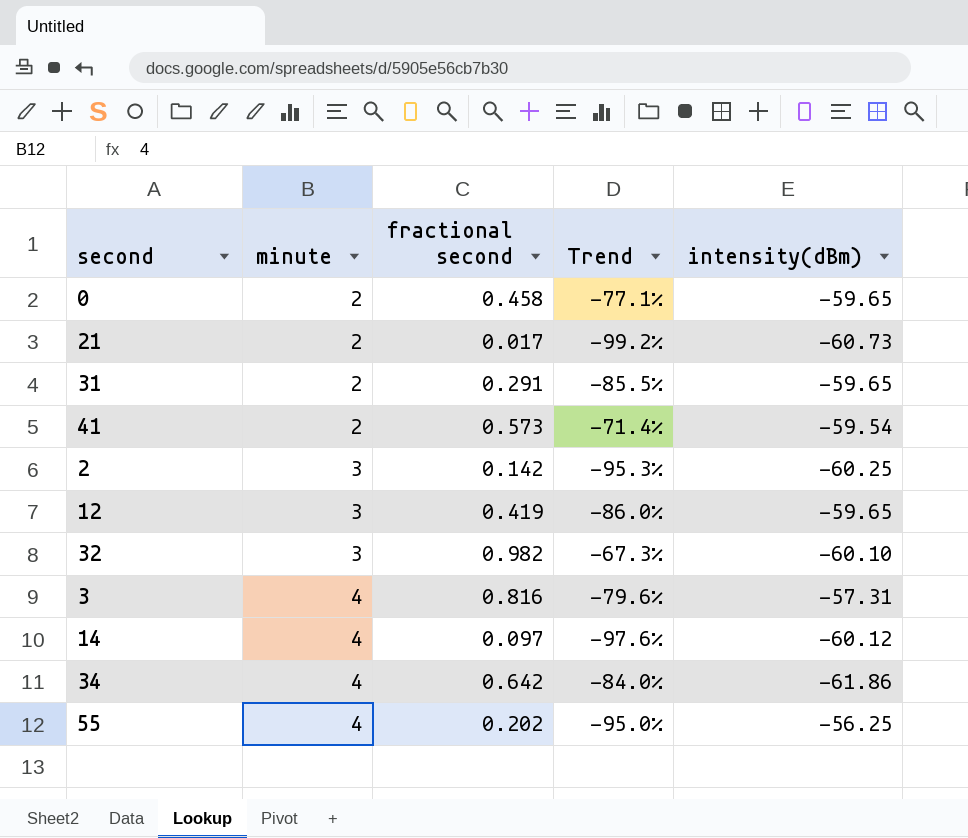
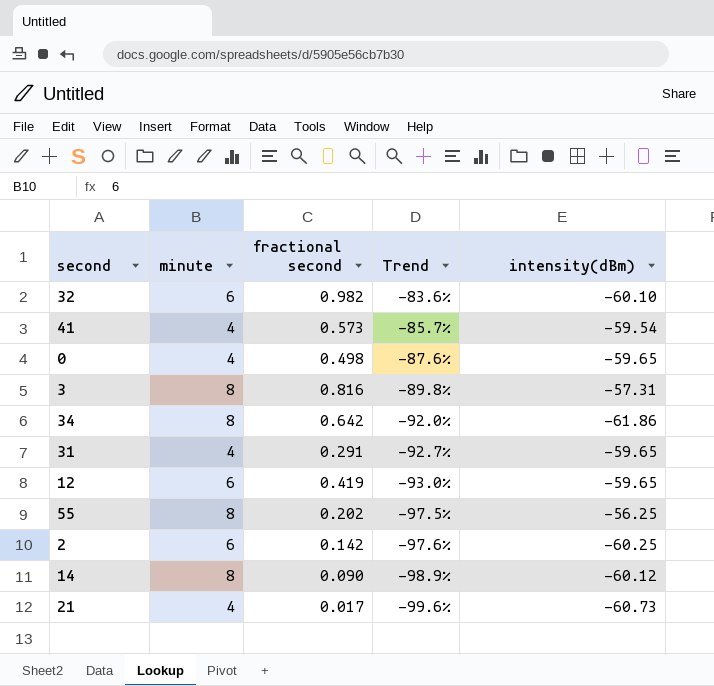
row order: minute ascending -> Trend descending
32 | minute: 3 -> 6
32 | Trend: -67.3% -> -83.6%
41 | minute: 2 -> 4
41 | Trend: -71.4% -> -85.7%
0 | minute: 2 -> 4
0 | fractional second: 0.458 -> 0.498
0 | Trend: -77.1% -> -87.6%
3 | minute: 4 -> 8
3 | Trend: -79.6% -> -89.8%
34 | minute: 4 -> 8
34 | Trend: -84.0% -> -92.0%
31 | minute: 2 -> 4
31 | Trend: -85.5% -> -92.7%
12 | minute: 3 -> 6
12 | Trend: -86.0% -> -93.0%
55 | minute: 4 -> 8
55 | Trend: -95.0% -> -97.5%
2 | minute: 3 -> 6
2 | Trend: -95.3% -> -97.6%
14 | minute: 4 -> 8
14 | fractional second: 0.097 -> 0.090
14 | Trend: -97.6% -> -98.9%
21 | minute: 2 -> 4
21 | Trend: -99.2% -> -99.6%

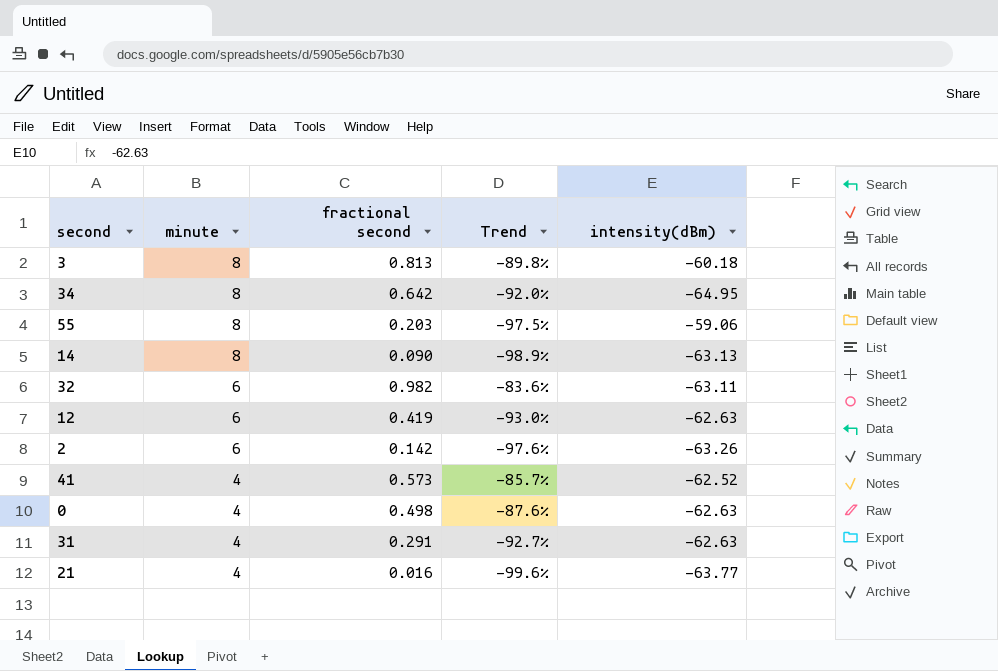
row order: Trend descending -> minute descending
3 | fractional second: 0.816 -> 0.813
3 | intensity(dBm): -57.31 -> -60.18
34 | intensity(dBm): -61.86 -> -64.95
55 | fractional second: 0.202 -> 0.203
55 | intensity(dBm): -56.25 -> -59.06
14 | intensity(dBm): -60.12 -> -63.13
32 | intensity(dBm): -60.10 -> -63.11
12 | intensity(dBm): -59.65 -> -62.63
2 | intensity(dBm): -60.25 -> -63.26
41 | intensity(dBm): -59.54 -> -62.52
0 | intensity(dBm): -59.65 -> -62.63
31 | intensity(dBm): -59.65 -> -62.63
21 | fractional second: 0.017 -> 0.016
21 | intensity(dBm): -60.73 -> -63.77

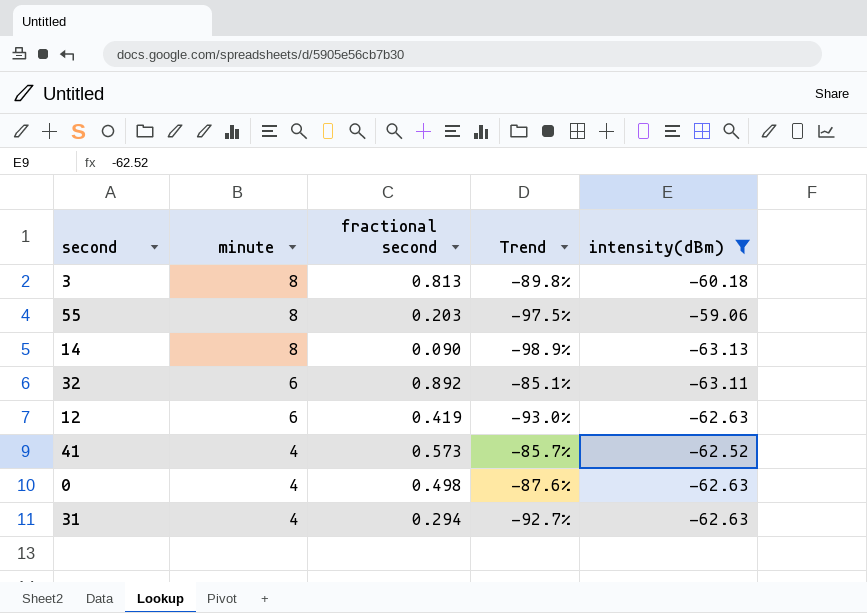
filter: none -> intensity(dBm) >= -63.13
32 | fractional second: 0.982 -> 0.892
32 | Trend: -83.6% -> -85.1%
31 | fractional second: 0.291 -> 0.294

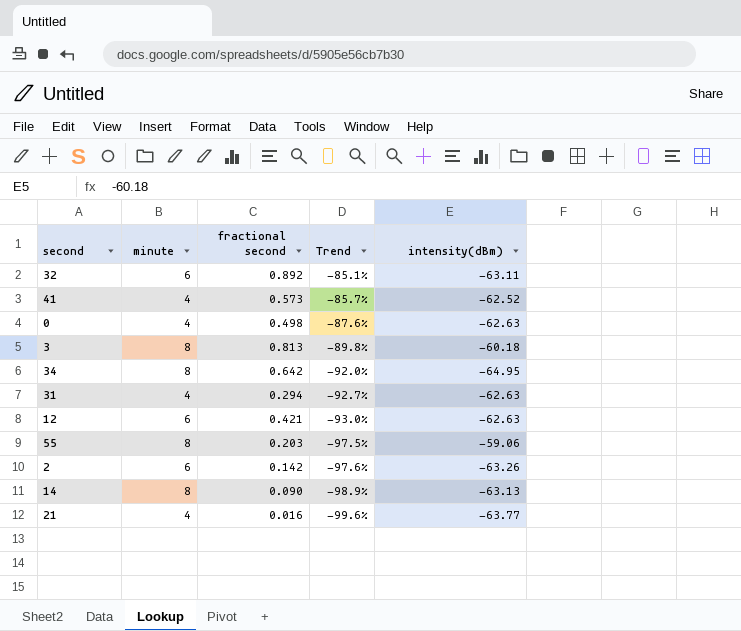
filter: intensity(dBm) >= -63.13 -> none
row order: minute descending -> Trend descending
12 | fractional second: 0.419 -> 0.421

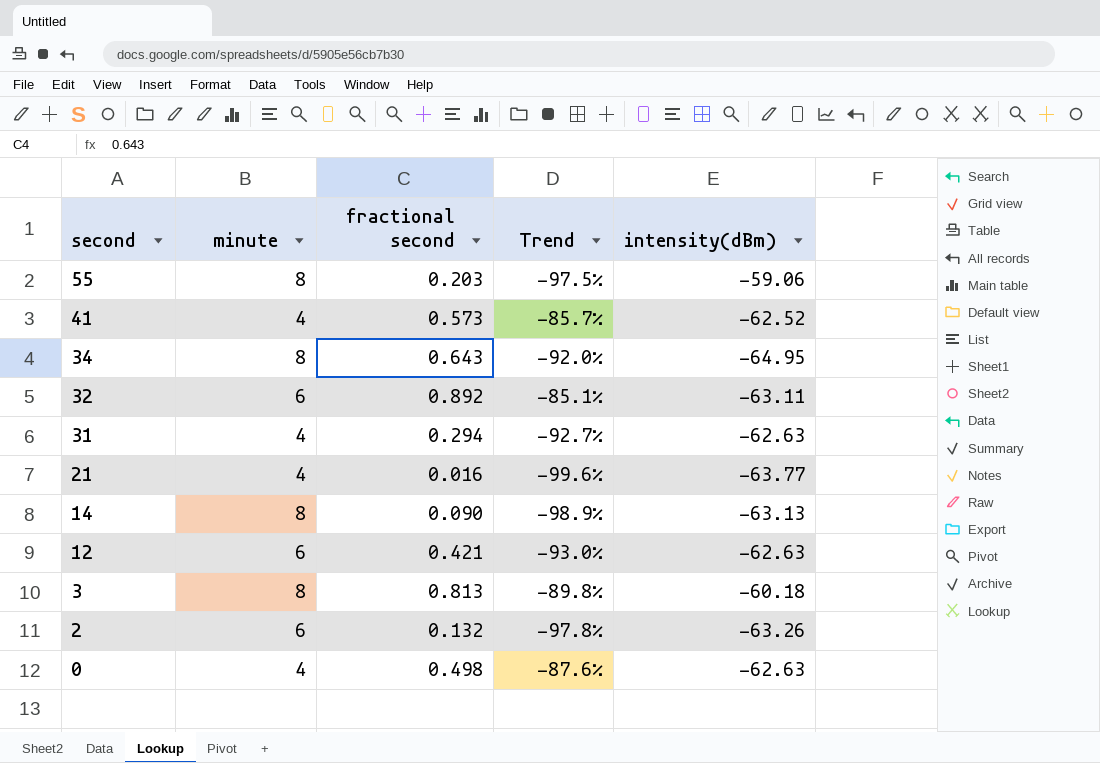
row order: Trend descending -> second descending
34 | fractional second: 0.642 -> 0.643
2 | fractional second: 0.142 -> 0.132
2 | Trend: -97.6% -> -97.8%

